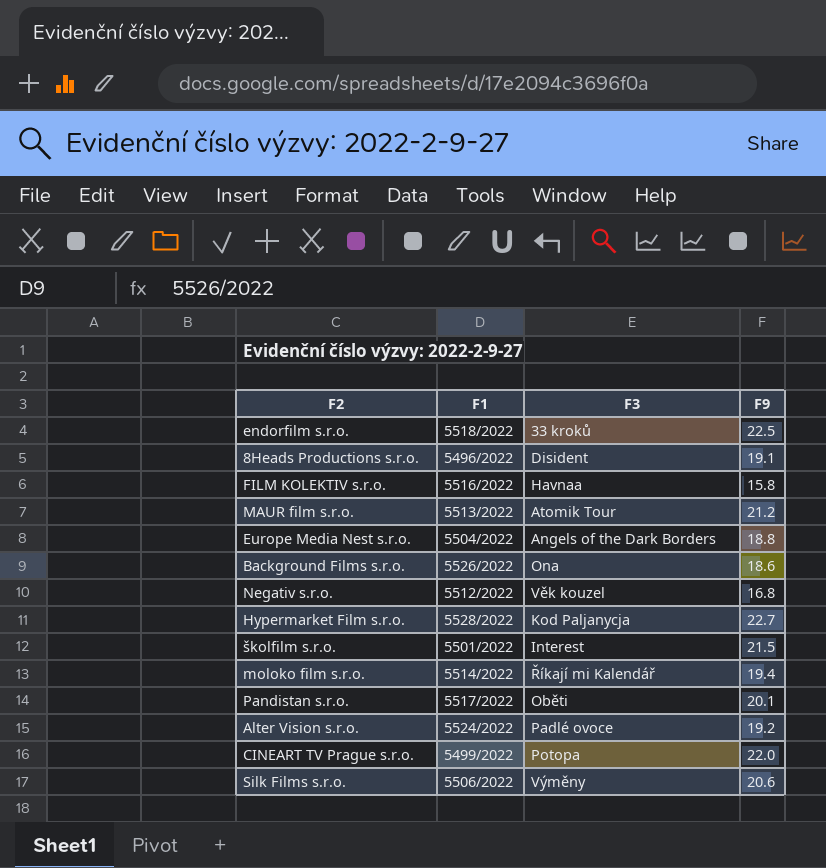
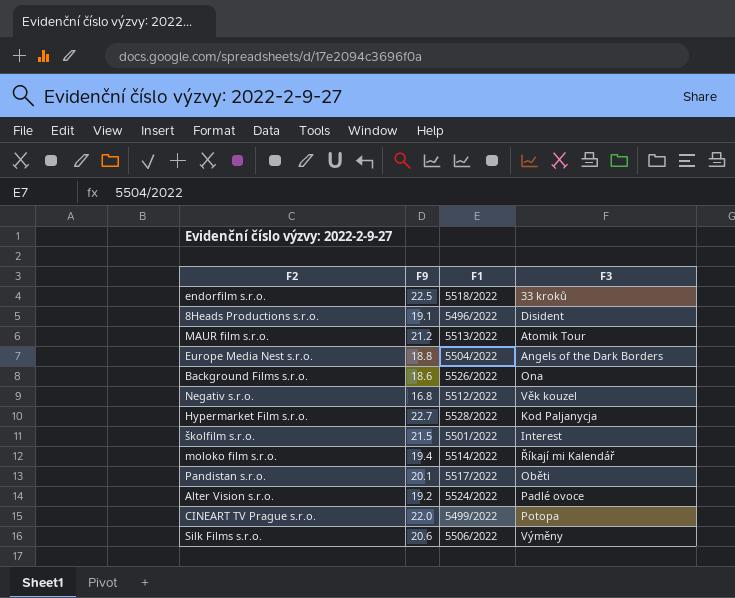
column F9 | position: 4 -> 2
row FILM KOLEKTIV s.r.o.: 5516/2022 | Havnaa | 15.8 -> none

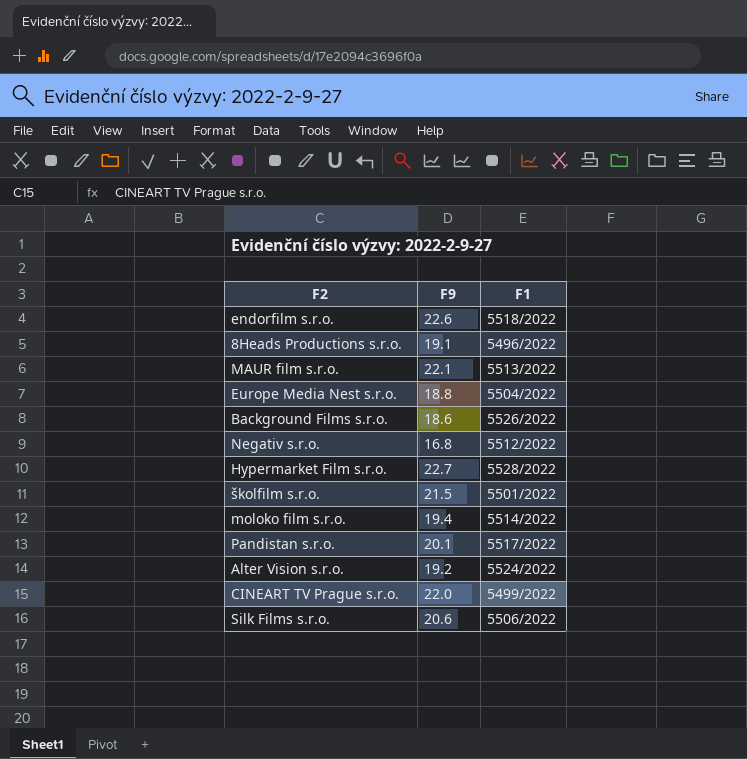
column F3 | position: 4 -> none
endorfilm s.r.o. | F9: 22.5 -> 22.6
MAUR film s.r.o. | F9: 21.2 -> 22.1

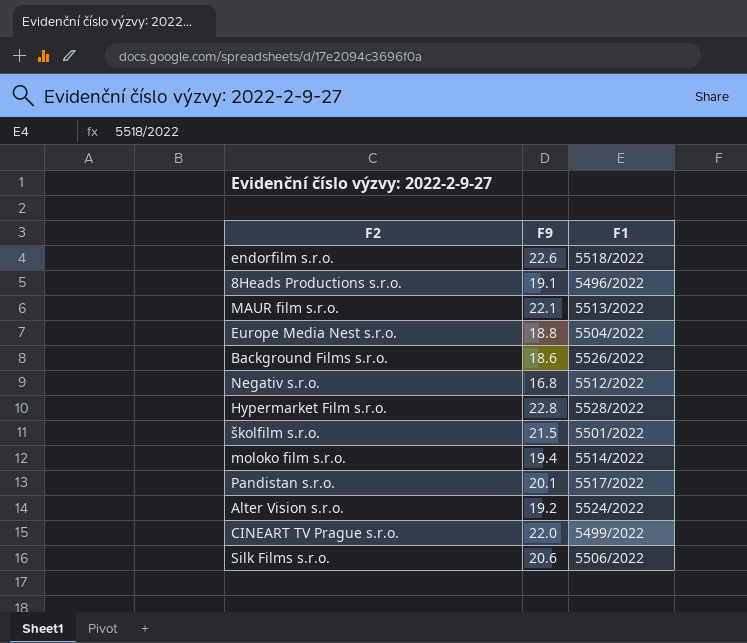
Hypermarket Film s.r.o. | F9: 22.7 -> 22.8

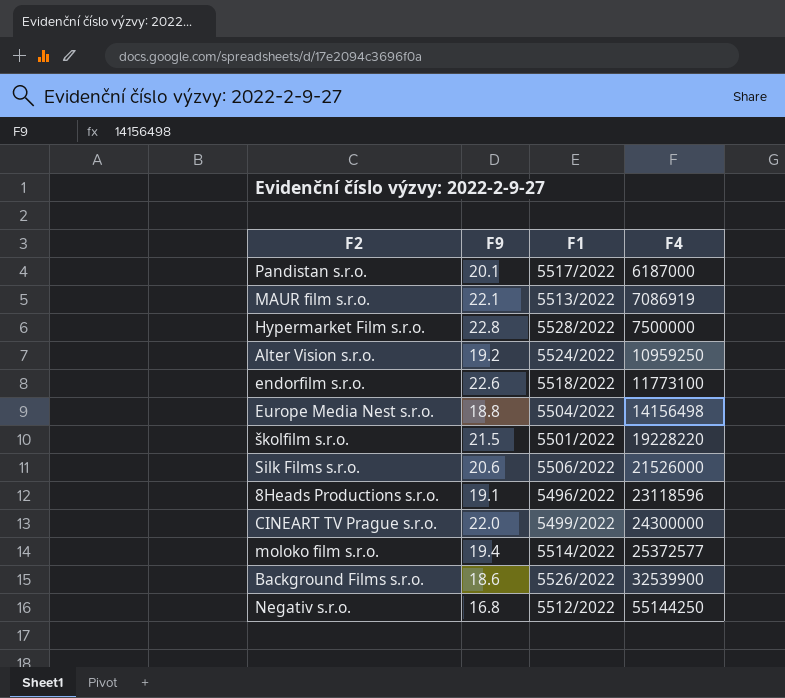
row order: none -> F4 ascending
column F4 | position: none -> 4

